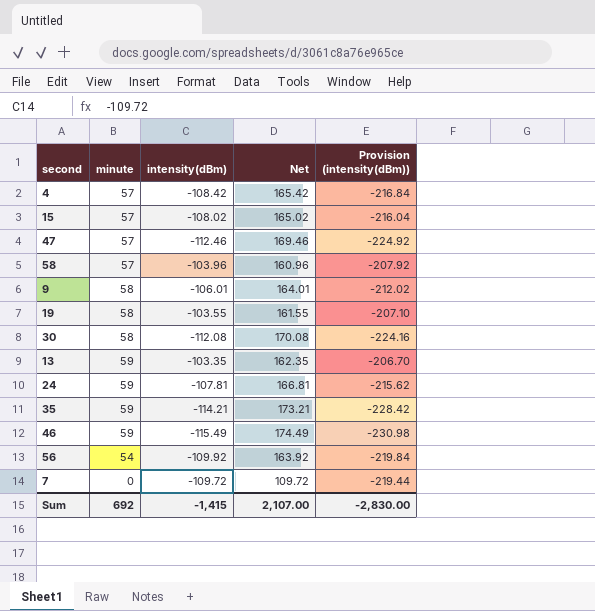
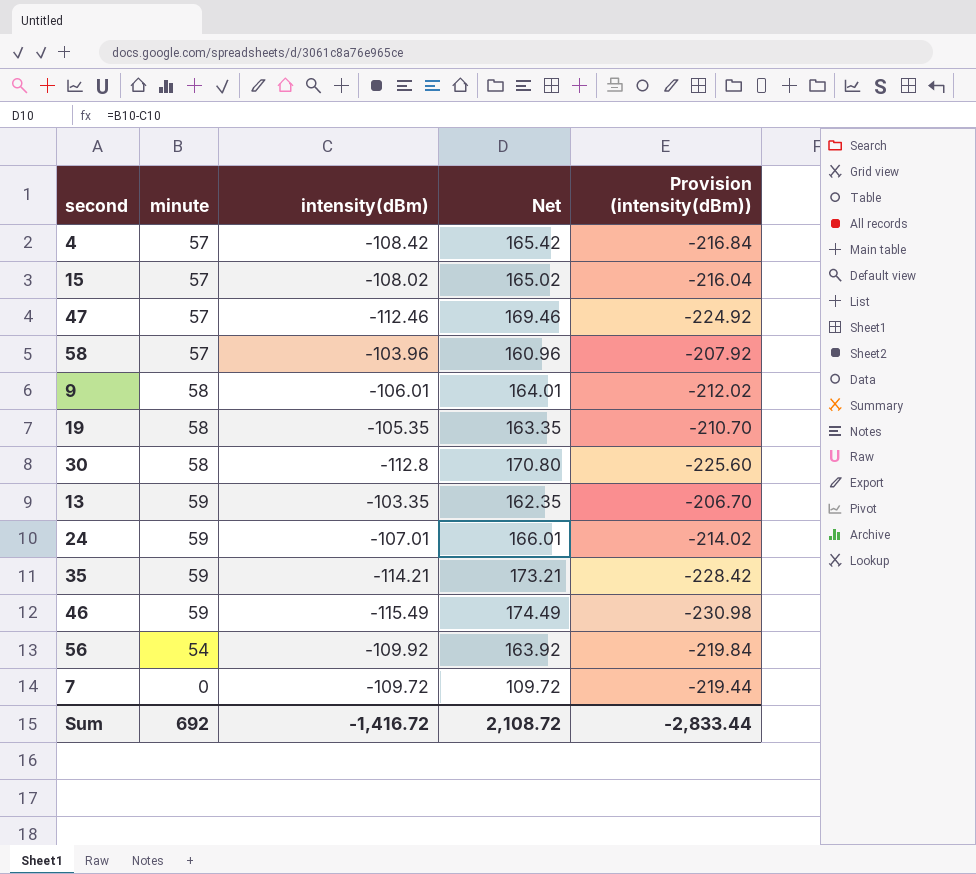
19 | intensity(dBm): -103.55 -> -105.35
19 | Net: 161.55 -> 163.35
19 | Provision (intensity(dBm)): -207.10 -> -210.70
30 | intensity(dBm): -112.08 -> -112.8
30 | Net: 170.08 -> 170.80
30 | Provision (intensity(dBm)): -224.16 -> -225.60
24 | intensity(dBm): -107.81 -> -107.01
24 | Net: 166.81 -> 166.01
24 | Provision (intensity(dBm)): -215.62 -> -214.02
Sum | intensity(dBm): -1,415 -> -1,416.72
Sum | Net: 2,107.00 -> 2,108.72
Sum | Provision (intensity(dBm)): -2,830.00 -> -2,833.44

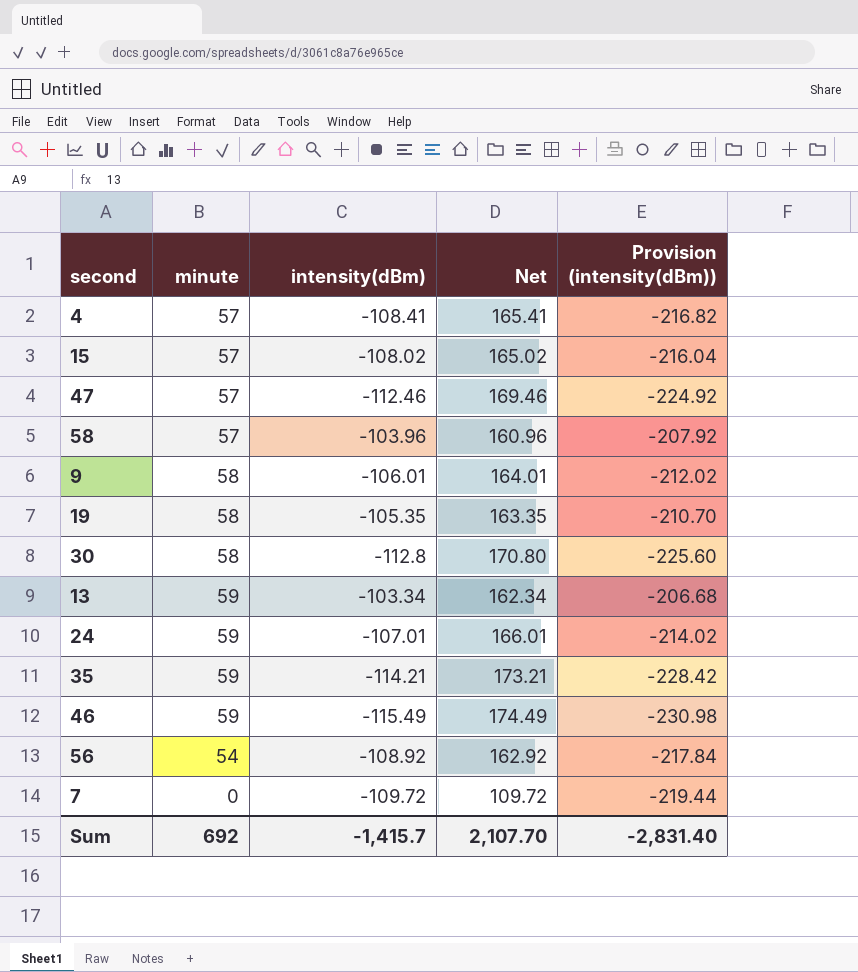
4 | intensity(dBm): -108.42 -> -108.41
4 | Net: 165.42 -> 165.41
4 | Provision (intensity(dBm)): -216.84 -> -216.82
13 | intensity(dBm): -103.35 -> -103.34
13 | Net: 162.35 -> 162.34
13 | Provision (intensity(dBm)): -206.70 -> -206.68
56 | intensity(dBm): -109.92 -> -108.92
56 | Net: 163.92 -> 162.92
56 | Provision (intensity(dBm)): -219.84 -> -217.84
Sum | intensity(dBm): -1,416.72 -> -1,415.7
Sum | Net: 2,108.72 -> 2,107.70
Sum | Provision (intensity(dBm)): -2,833.44 -> -2,831.40

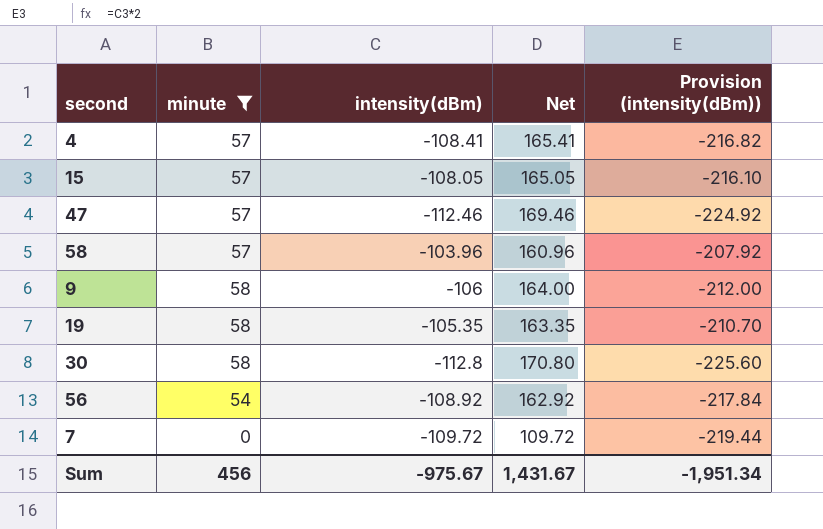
filter: none -> minute != 59
15 | intensity(dBm): -108.02 -> -108.05
15 | Net: 165.02 -> 165.05
15 | Provision (intensity(dBm)): -216.04 -> -216.10
9 | intensity(dBm): -106.01 -> -106
9 | Net: 164.01 -> 164.00
9 | Provision (intensity(dBm)): -212.02 -> -212.00
Sum | minute: 692 -> 456
Sum | intensity(dBm): -1,415.7 -> -975.67
Sum | Net: 2,107.70 -> 1,431.67
Sum | Provision (intensity(dBm)): -2,831.40 -> -1,951.34

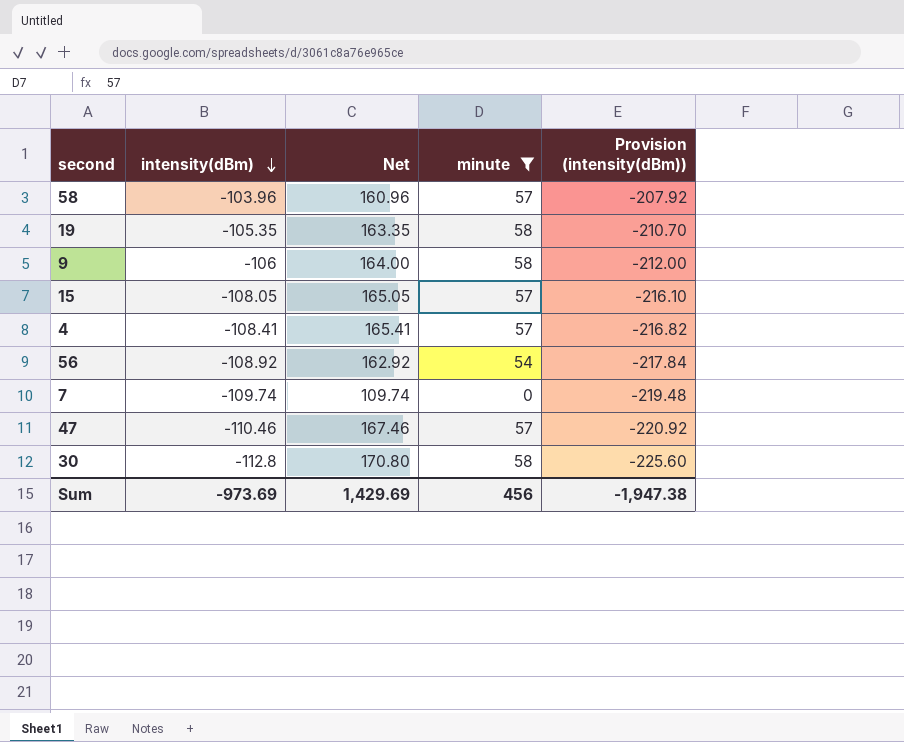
row order: none -> intensity(dBm) descending
column minute | position: 2 -> 4
7 | intensity(dBm): -109.72 -> -109.74
7 | Net: 109.72 -> 109.74
7 | Provision (intensity(dBm)): -219.44 -> -219.48
47 | intensity(dBm): -112.46 -> -110.46
47 | Net: 169.46 -> 167.46
47 | Provision (intensity(dBm)): -224.92 -> -220.92
Sum | intensity(dBm): -975.67 -> -973.69
Sum | Net: 1,431.67 -> 1,429.69
Sum | Provision (intensity(dBm)): -1,951.34 -> -1,947.38

